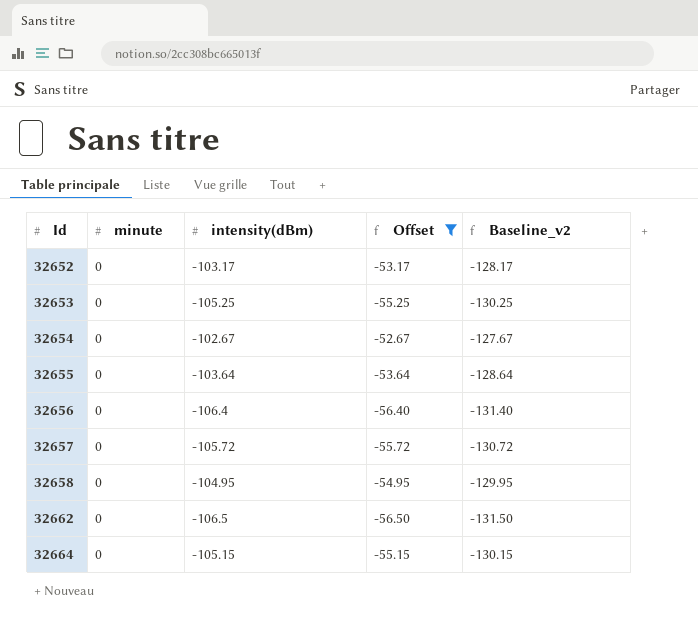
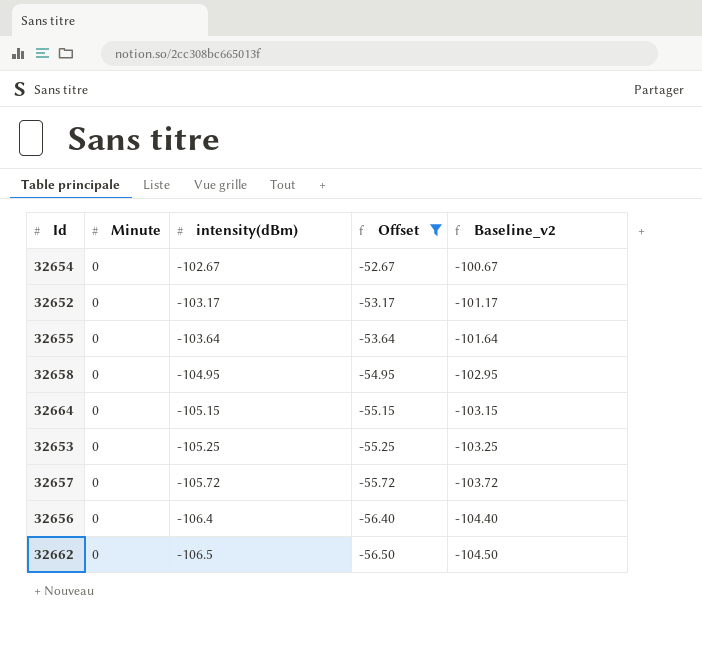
row order: Id ascending -> intensity(dBm) descending
column name: minute -> Minute
column Baseline_v2 | formula: [intensity(dBm)] - 25 -> [intensity(dBm)] + 2

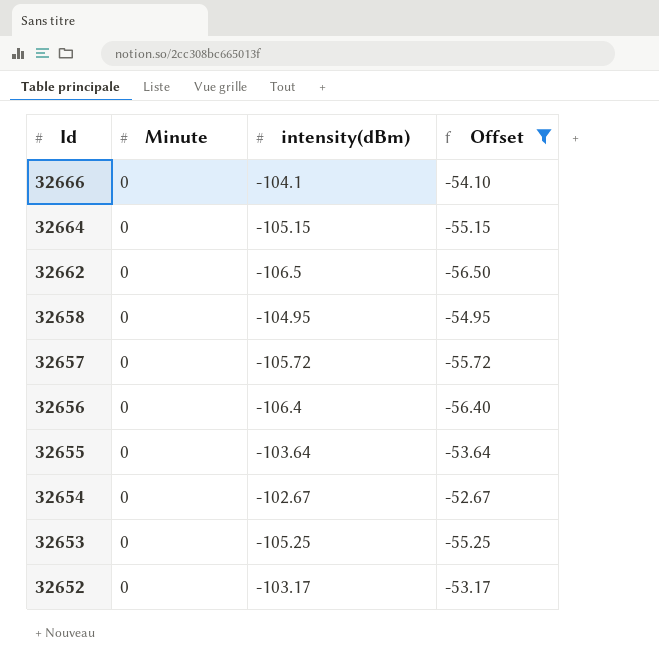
row order: intensity(dBm) descending -> Id descending
column Baseline_v2 | formula: [intensity(dBm)] + 2 -> none
row 32666: none -> 0 | -104.1 | -54.10

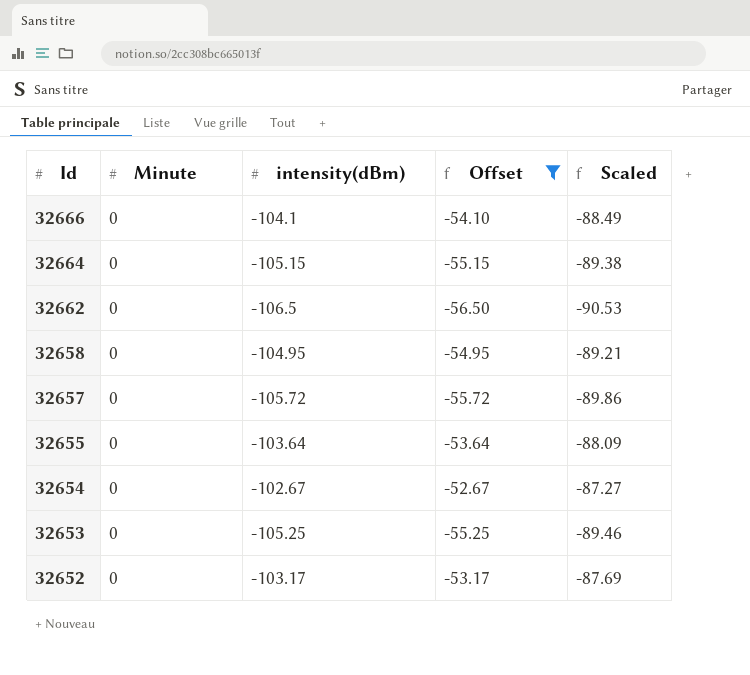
column Scaled | formula: none -> [intensity(dBm)] * 0.85
row 32656: 0 | -106.4 | -56.40 -> none

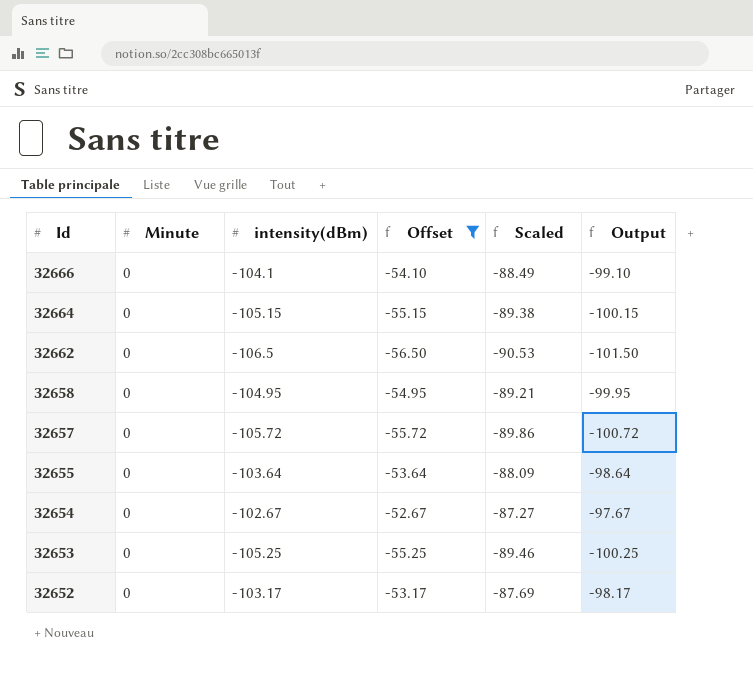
column Output | formula: none -> [intensity(dBm)] + 5

